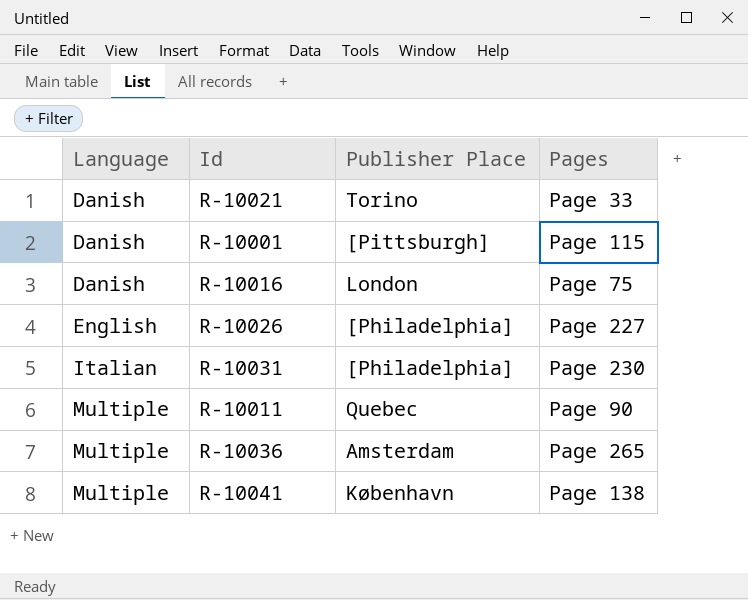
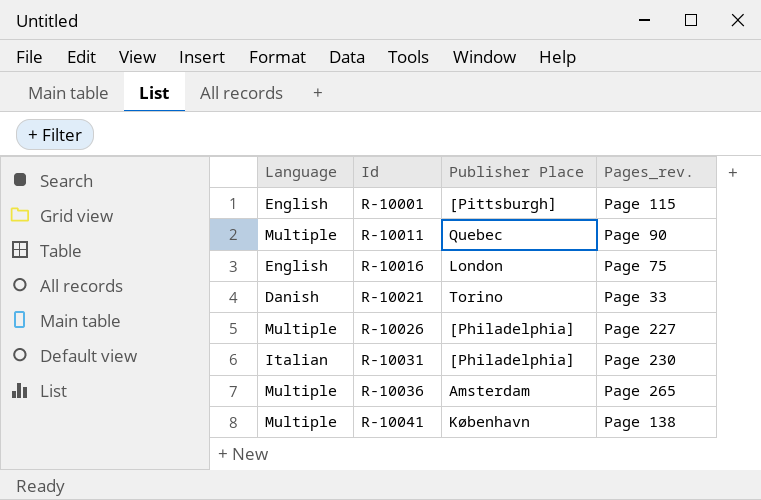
row order: Language ascending -> Id ascending
column name: Pages -> Pages_rev.
R-10001 | Language: Danish -> English
R-10016 | Language: Danish -> English
R-10026 | Language: English -> Multiple

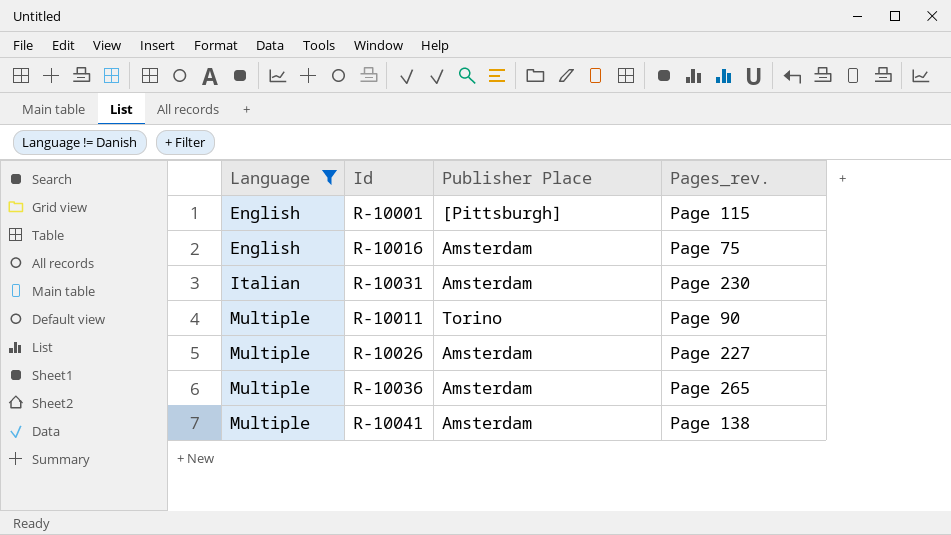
filter: none -> Language != Danish
row order: Id ascending -> Language ascending
R-10016 | Publisher Place: London -> Amsterdam
R-10031 | Publisher Place: [Philadelphia] -> Amsterdam
R-10011 | Publisher Place: Quebec -> Torino
R-10026 | Publisher Place: [Philadelphia] -> Amsterdam
R-10041 | Publisher Place: København -> Amsterdam

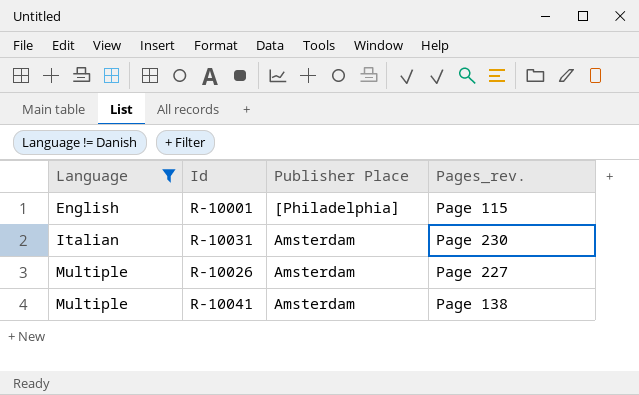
row R-10016: English | Amsterdam | Page 75 -> none
row R-10011: Multiple | Torino | Page 90 -> none
row R-10036: Multiple | Amsterdam | Page 265 -> none
R-10001 | Publisher Place: [Pittsburgh] -> [Philadelphia]

